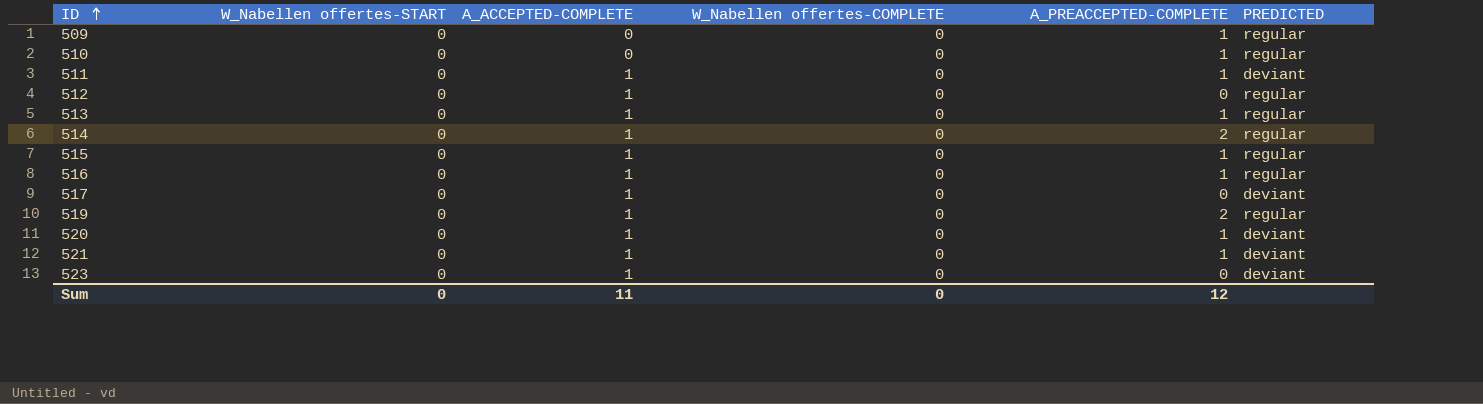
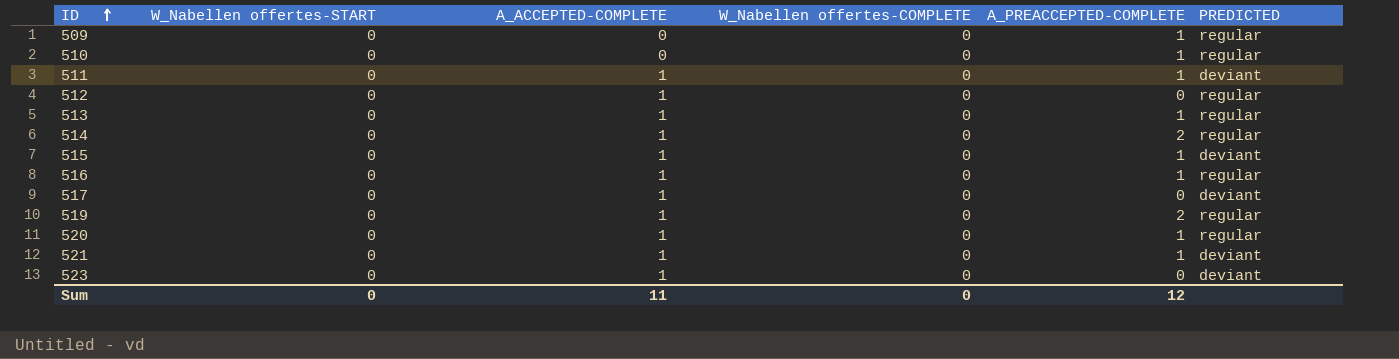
515 | PREDICTED: regular -> deviant
520 | PREDICTED: deviant -> regular

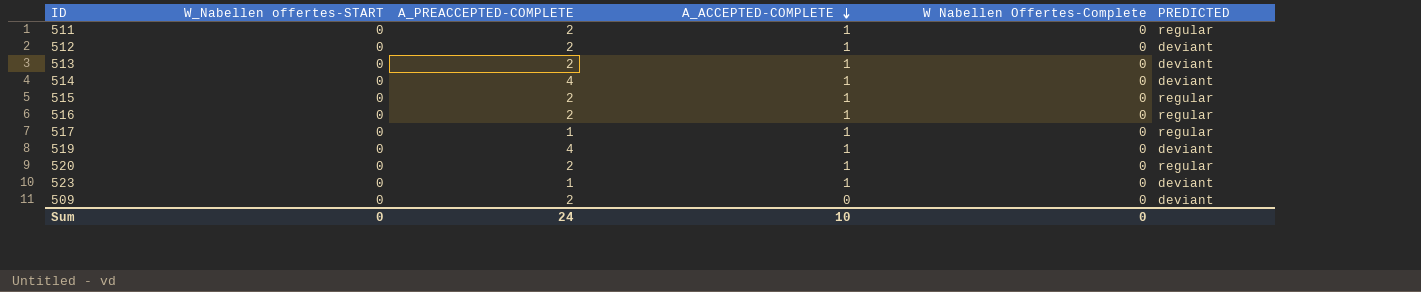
row order: ID ascending -> A_ACCEPTED-COMPLETE descending
column A_PREACCEPTED-COMPLETE | position: 5 -> 3
column name: W_Nabellen offertes-COMPLETE -> W Nabellen Offertes-Complete
row 510: 0 | 0 | 0 | 1 | regular -> none
row 521: 0 | 1 | 0 | 1 | deviant -> none
511 | A_PREACCEPTED-COMPLETE: 1 -> 2
511 | PREDICTED: deviant -> regular
512 | A_PREACCEPTED-COMPLETE: 0 -> 2
512 | PREDICTED: regular -> deviant
513 | A_PREACCEPTED-COMPLETE: 1 -> 2
513 | PREDICTED: regular -> deviant
514 | A_PREACCEPTED-COMPLETE: 2 -> 4
514 | PREDICTED: regular -> deviant
515 | A_PREACCEPTED-COMPLETE: 1 -> 2
515 | PREDICTED: deviant -> regular
516 | A_PREACCEPTED-COMPLETE: 1 -> 2
517 | A_PREACCEPTED-COMPLETE: 0 -> 1
517 | PREDICTED: deviant -> regular
519 | A_PREACCEPTED-COMPLETE: 2 -> 4
519 | PREDICTED: regular -> deviant
520 | A_PREACCEPTED-COMPLETE: 1 -> 2
523 | A_PREACCEPTED-COMPLETE: 0 -> 1
509 | A_PREACCEPTED-COMPLETE: 1 -> 2
509 | PREDICTED: regular -> deviant
Sum | A_PREACCEPTED-COMPLETE: 12 -> 24
Sum | A_ACCEPTED-COMPLETE: 11 -> 10

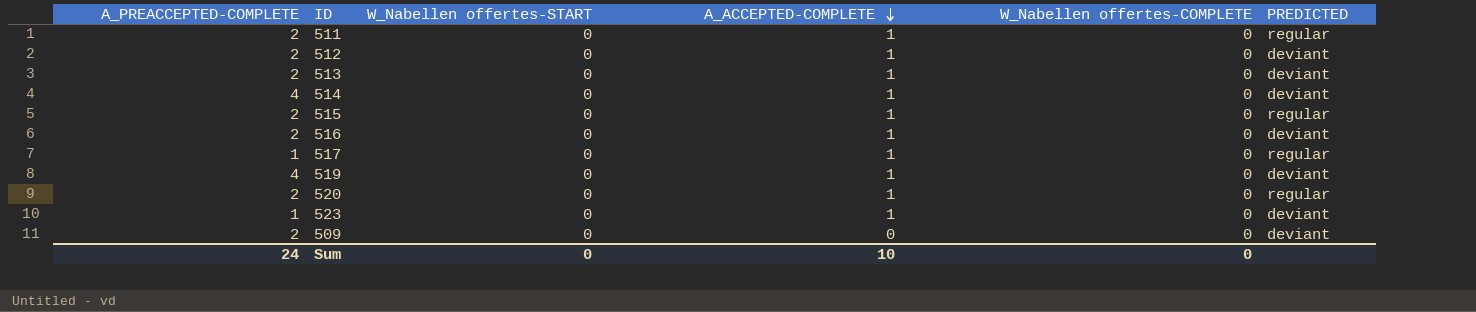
column A_PREACCEPTED-COMPLETE | position: 3 -> 1
column name: W Nabellen Offertes-Complete -> W_Nabellen offertes-COMPLETE
516 | PREDICTED: regular -> deviant

